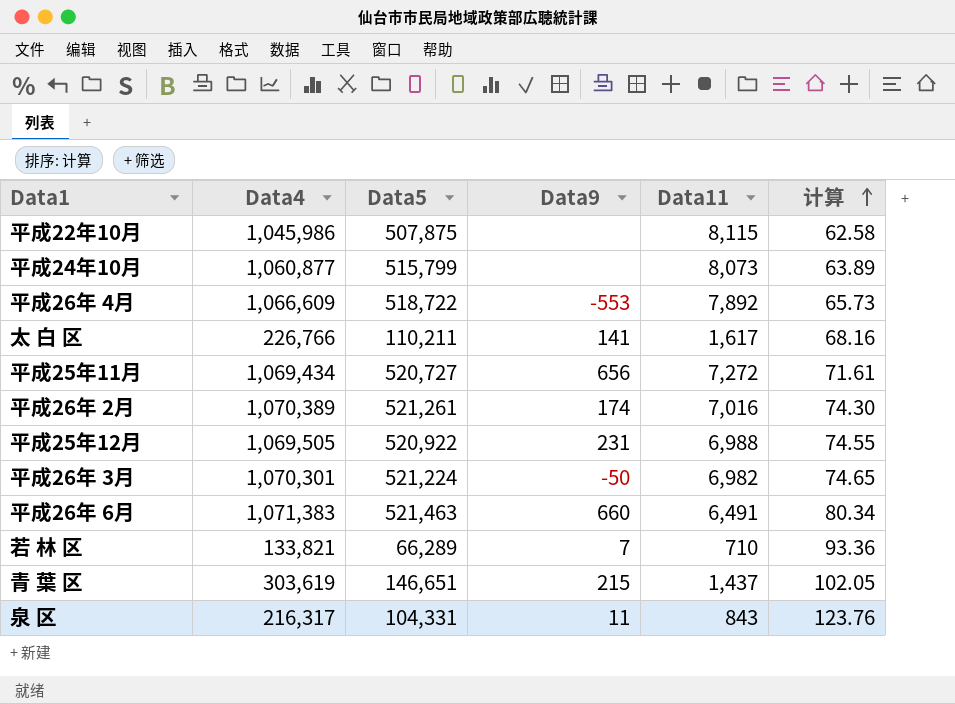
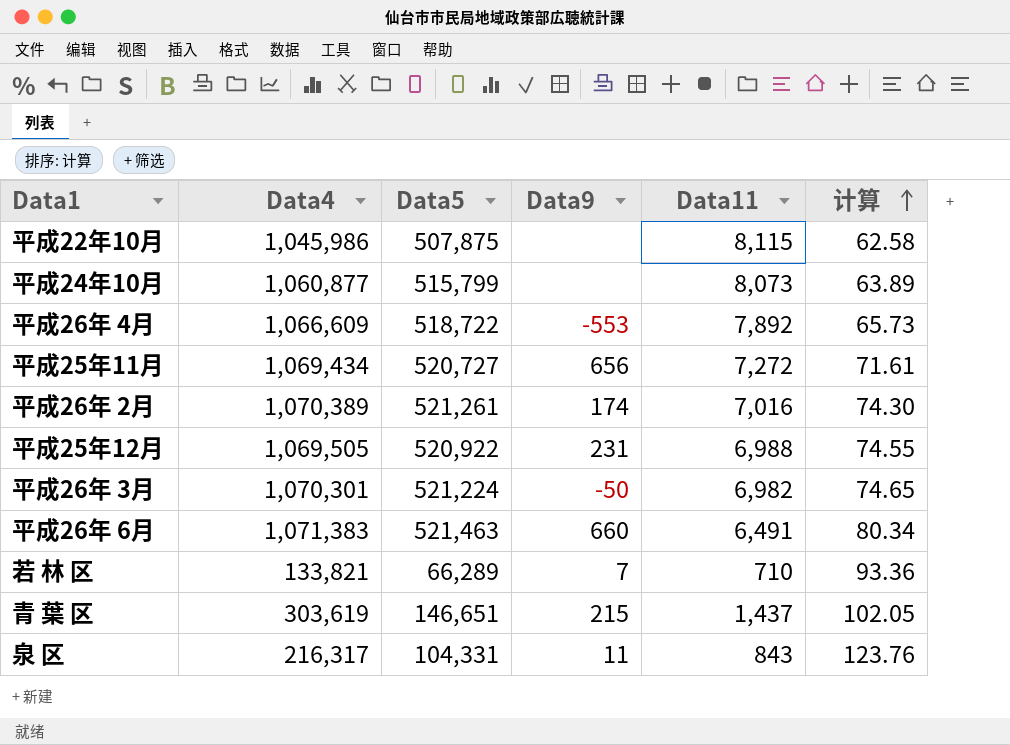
row 太 白 区: 226,766 | 110,211 | 141 | 1,617 | 68.16 -> none

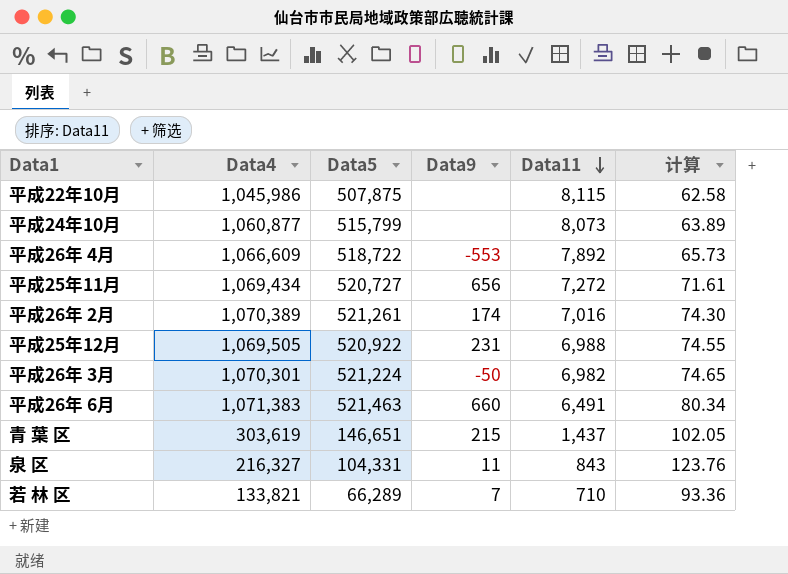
row order: 计算 ascending -> Data11 descending
泉 区 | Data4: 216,317 -> 216,327

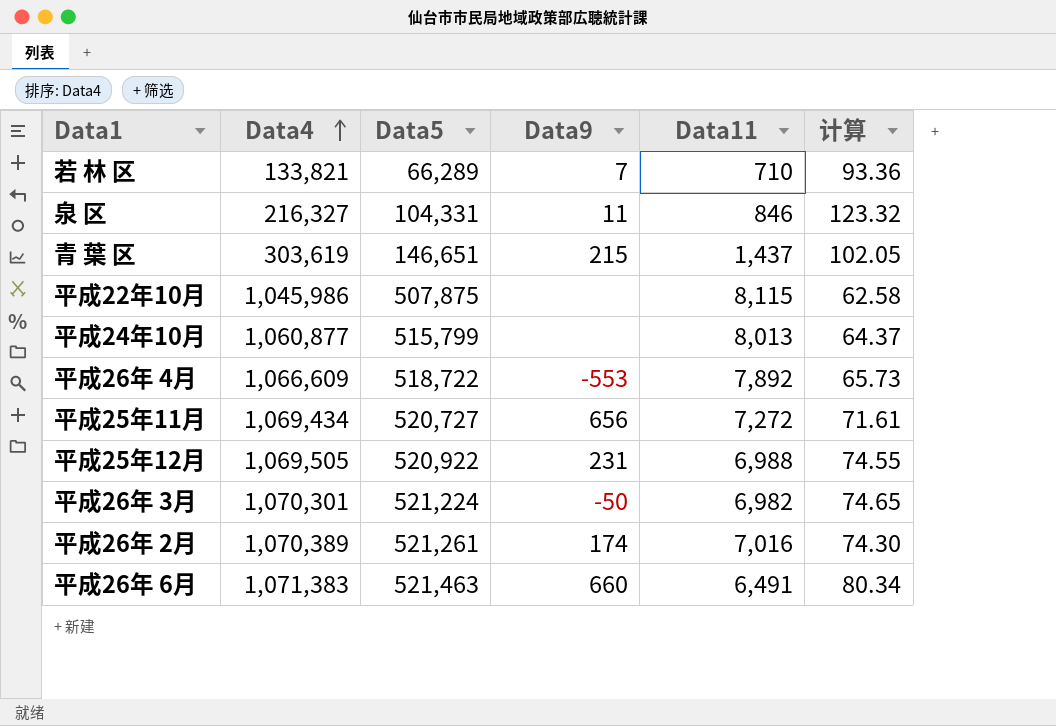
row order: Data11 descending -> Data4 ascending
泉 区 | Data11: 843 -> 846
泉 区 | 计算: 123.76 -> 123.32
平成24年10月 | Data11: 8,073 -> 8,013
平成24年10月 | 计算: 63.89 -> 64.37

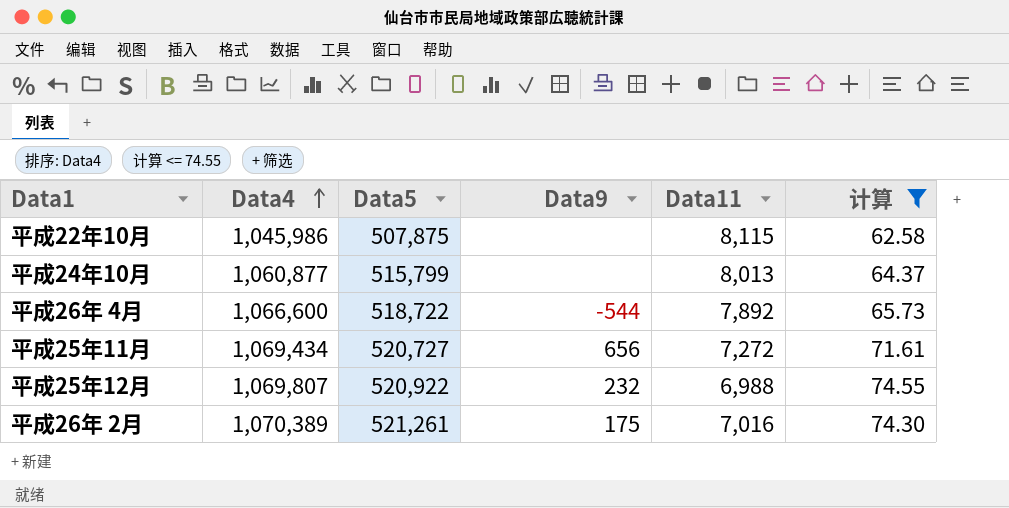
filter: none -> 计算 <= 74.55
平成26年 4月 | Data4: 1,066,609 -> 1,066,600
平成26年 4月 | Data9: -553 -> -544
平成25年12月 | Data4: 1,069,505 -> 1,069,807
平成25年12月 | Data9: 231 -> 232
平成26年 2月 | Data9: 174 -> 175

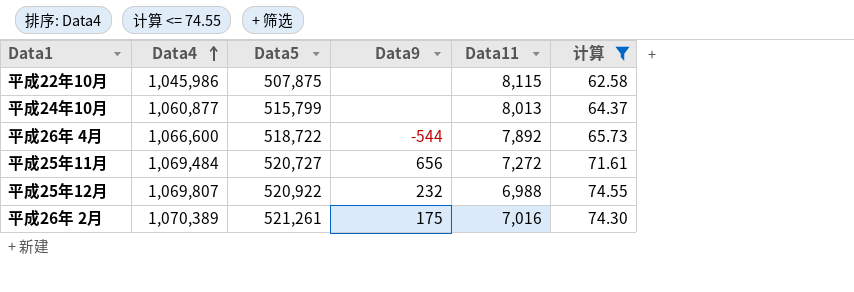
平成25年11月 | Data4: 1,069,434 -> 1,069,484

